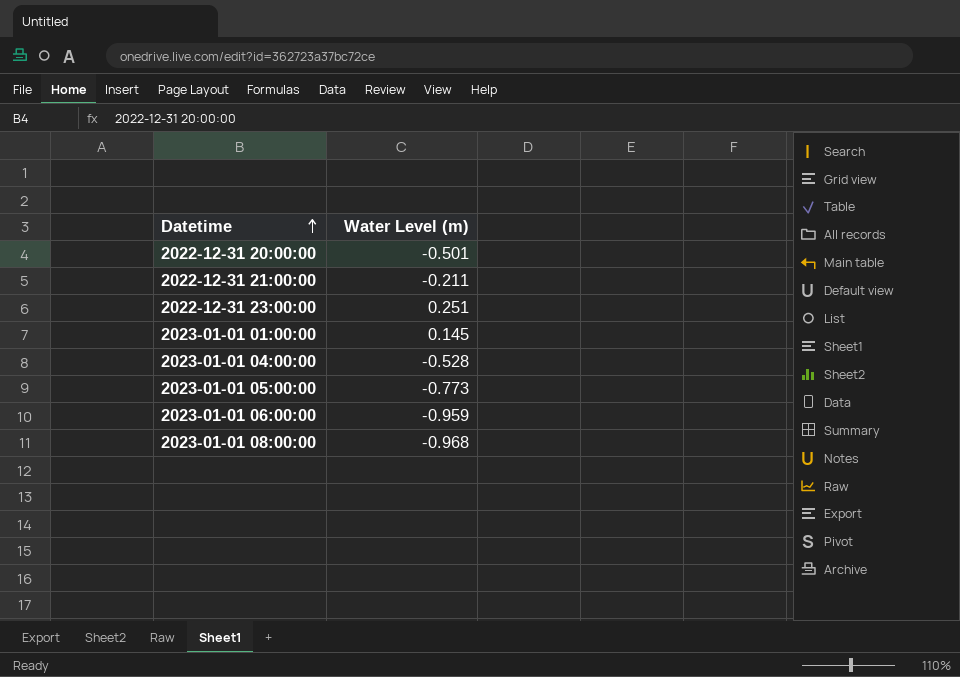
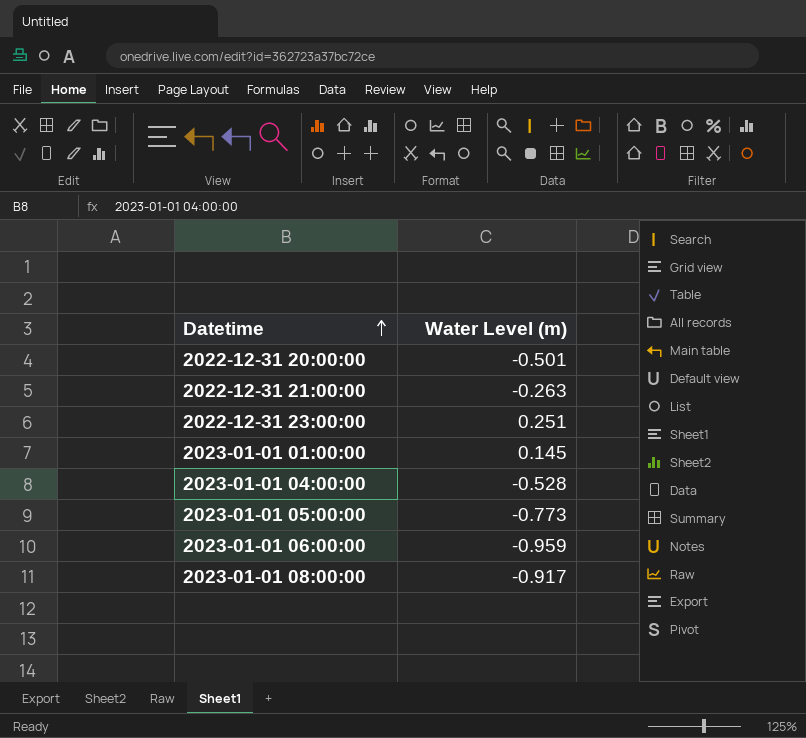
2022-12-31 21:00:00 | Water Level (m): -0.211 -> -0.263
2023-01-01 08:00:00 | Water Level (m): -0.968 -> -0.917

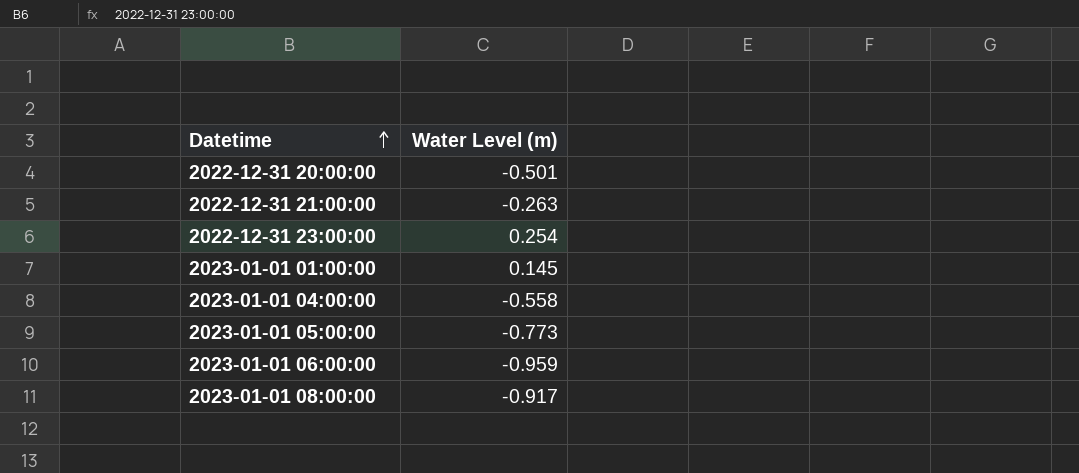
2022-12-31 23:00:00 | Water Level (m): 0.251 -> 0.254
2023-01-01 04:00:00 | Water Level (m): -0.528 -> -0.558

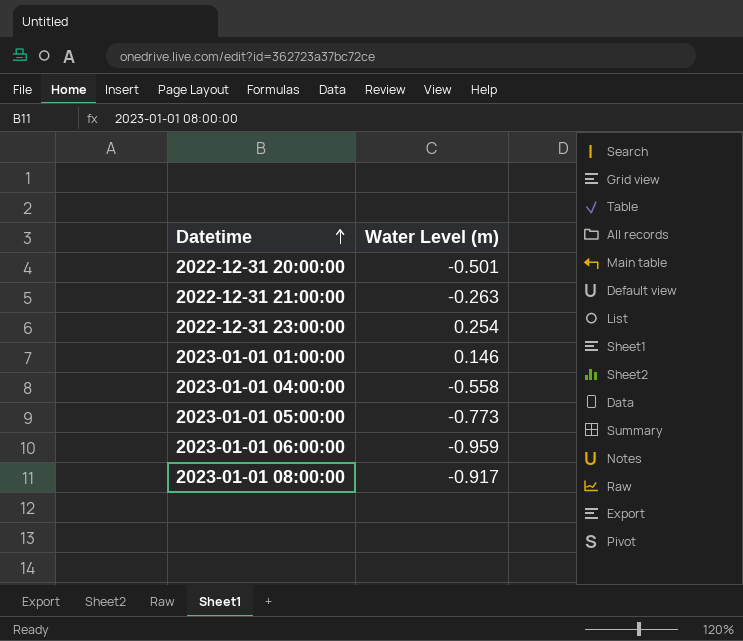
2023-01-01 01:00:00 | Water Level (m): 0.145 -> 0.146

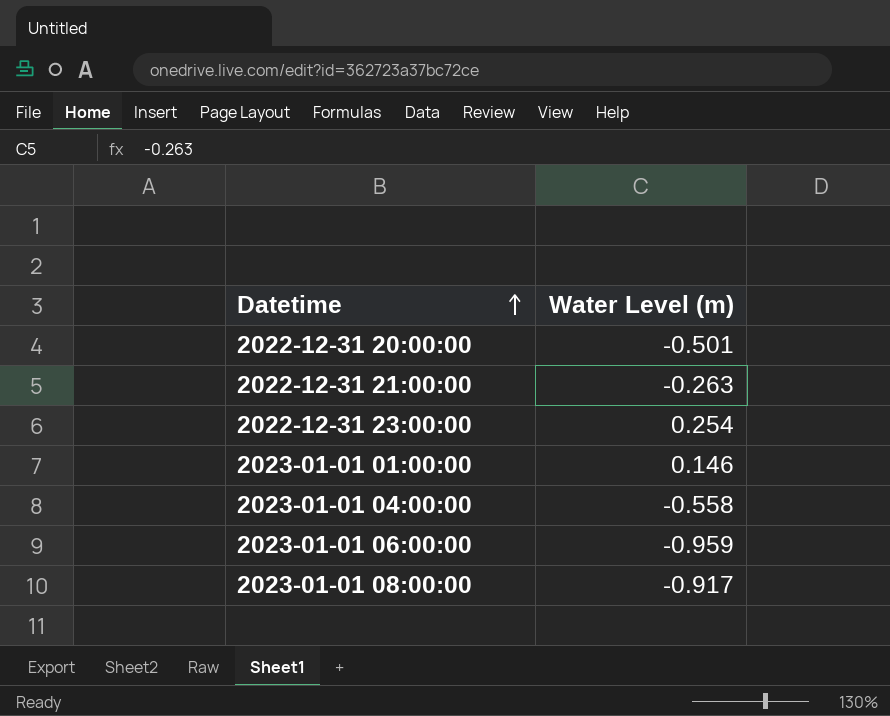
row 2023-01-01 05:00:00: -0.773 -> none

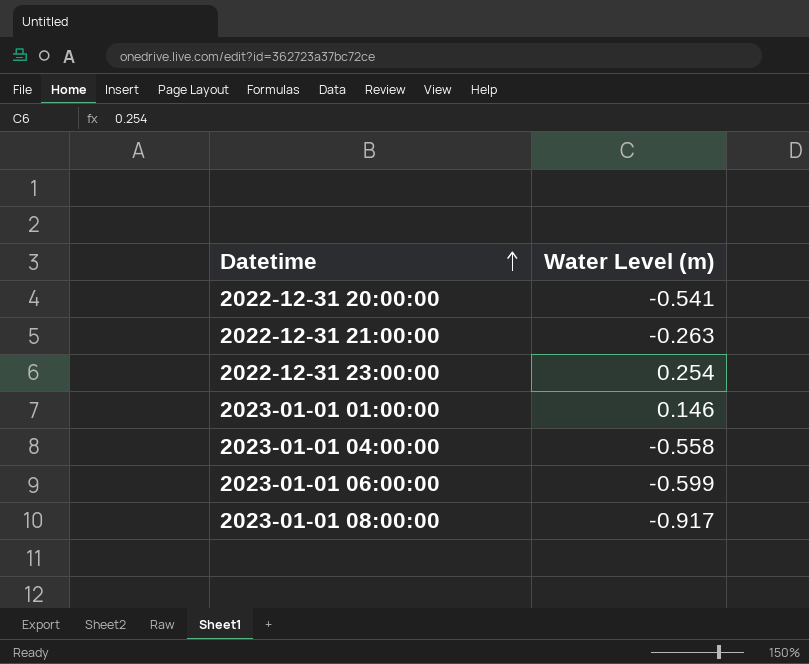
2022-12-31 20:00:00 | Water Level (m): -0.501 -> -0.541
2023-01-01 06:00:00 | Water Level (m): -0.959 -> -0.599

